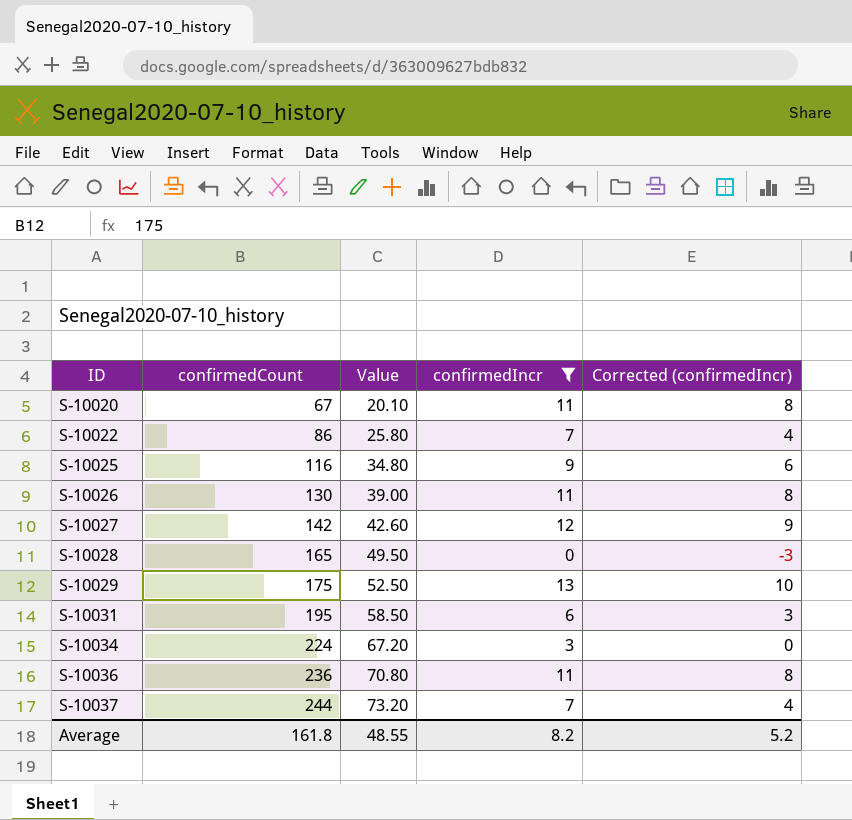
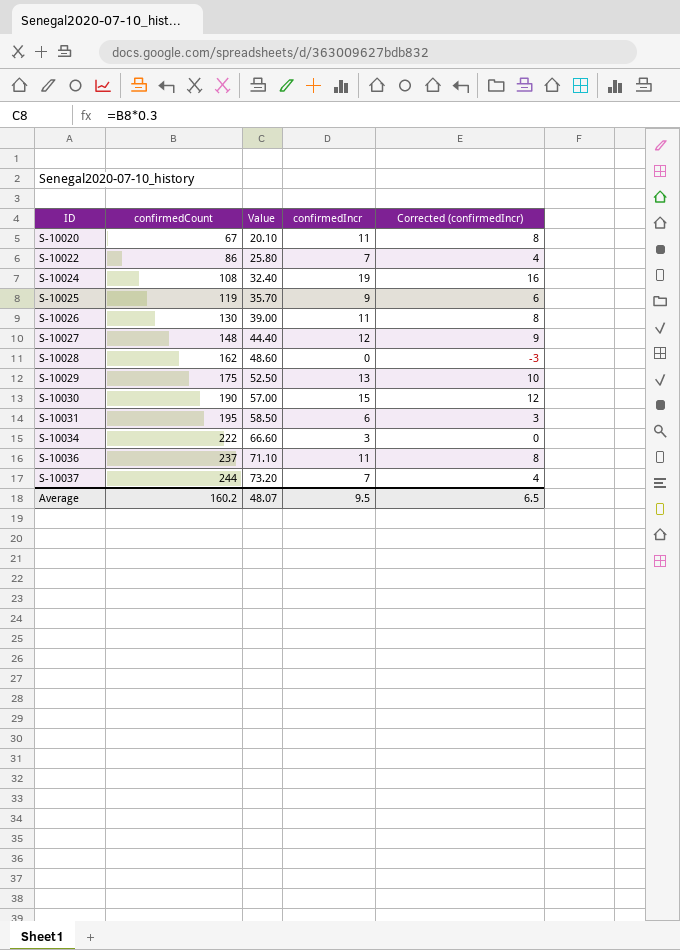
filter: confirmedIncr <= 13 -> none
S-10025 | confirmedCount: 116 -> 119
S-10025 | Value: 34.80 -> 35.70
S-10027 | confirmedCount: 142 -> 148
S-10027 | Value: 42.60 -> 44.40
S-10028 | confirmedCount: 165 -> 162
S-10028 | Value: 49.50 -> 48.60
S-10034 | confirmedCount: 224 -> 222
S-10034 | Value: 67.20 -> 66.60
S-10036 | confirmedCount: 236 -> 237
S-10036 | Value: 70.80 -> 71.10
Average | confirmedCount: 161.8 -> 160.2
Average | Value: 48.55 -> 48.07
Average | confirmedIncr: 8.2 -> 9.5
Average | Corrected (confirmedIncr): 5.2 -> 6.5

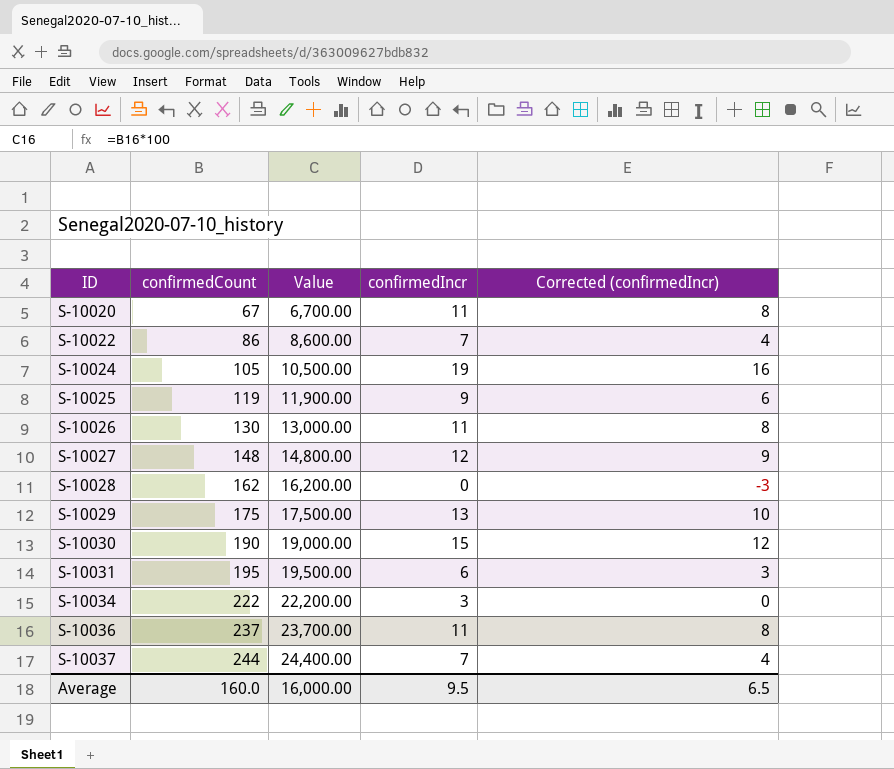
column Value | formula: [confirmedCount] * 0.3 -> [confirmedCount] * 100
S-10024 | confirmedCount: 108 -> 105
Average | confirmedCount: 160.2 -> 160.0
Average | Value: 48.07 -> 16,000.00

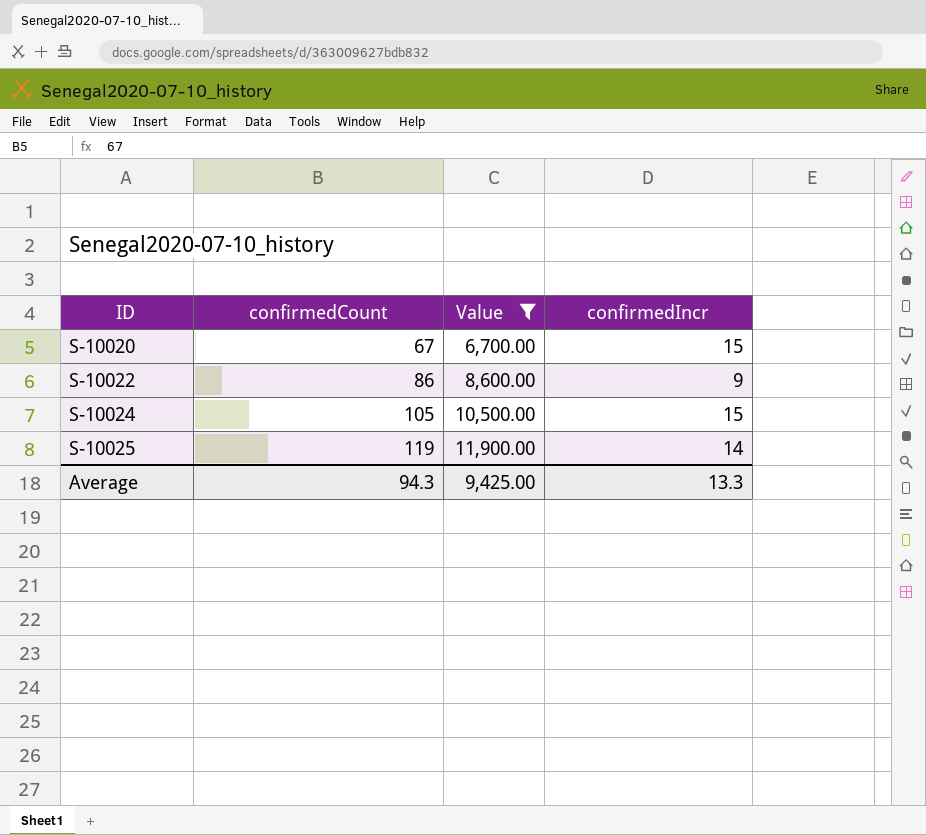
filter: none -> Value <= 11,900.00
column Corrected (confirmedIncr) | formula: [confirmedIncr] - 3 -> none
S-10020 | confirmedIncr: 11 -> 15
S-10022 | confirmedIncr: 7 -> 9
S-10024 | confirmedIncr: 19 -> 15
S-10025 | confirmedIncr: 9 -> 14
Average | confirmedCount: 160.0 -> 94.3
Average | Value: 16,000.00 -> 9,425.00
Average | confirmedIncr: 9.5 -> 13.3

